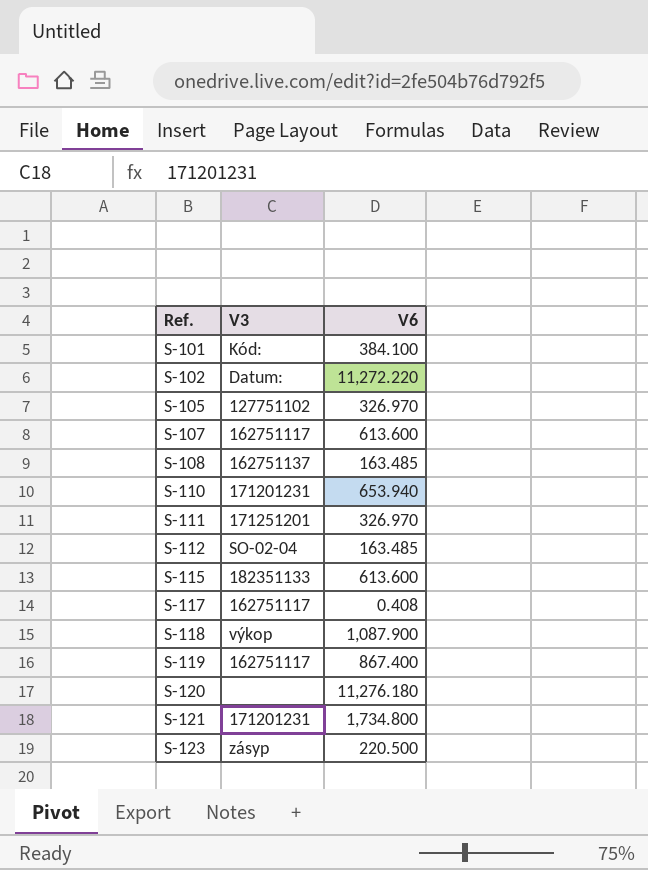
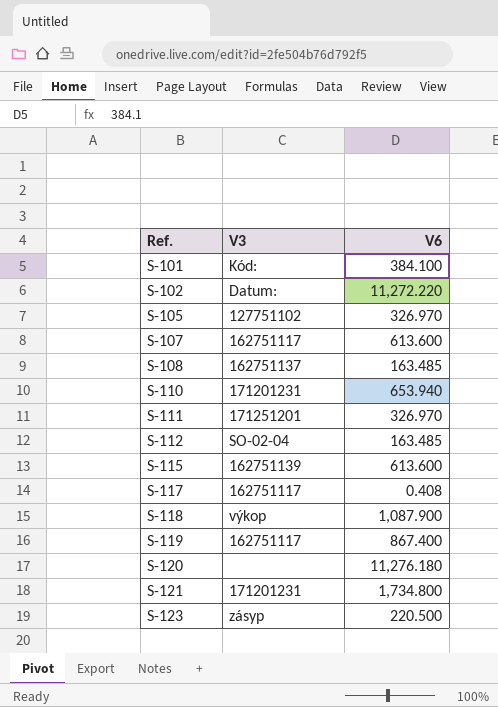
S-115 | V3: 182351133 -> 162751139

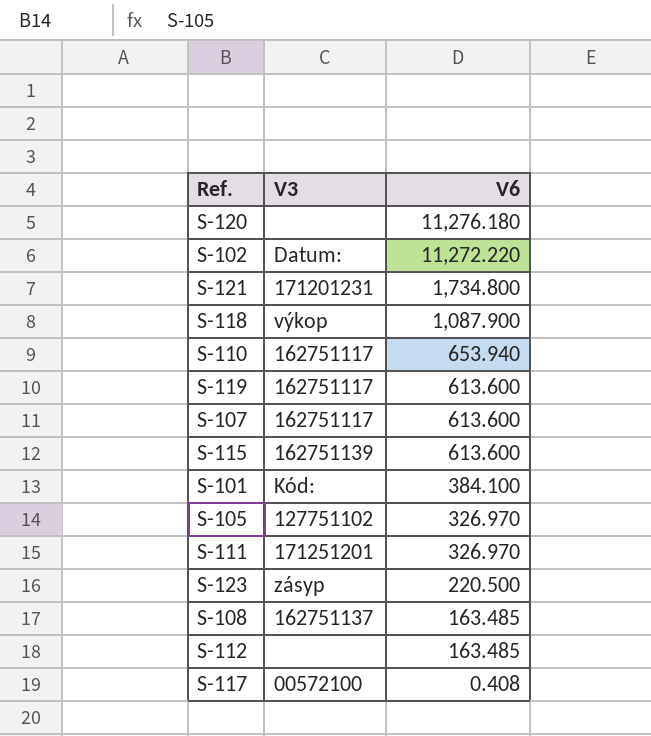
row order: Ref. ascending -> V6 descending
S-110 | V3: 171201231 -> 162751117
S-119 | V6: 867.400 -> 613.600
S-112 | V3: SO-02-04 -> none
S-117 | V3: 162751117 -> 00572100

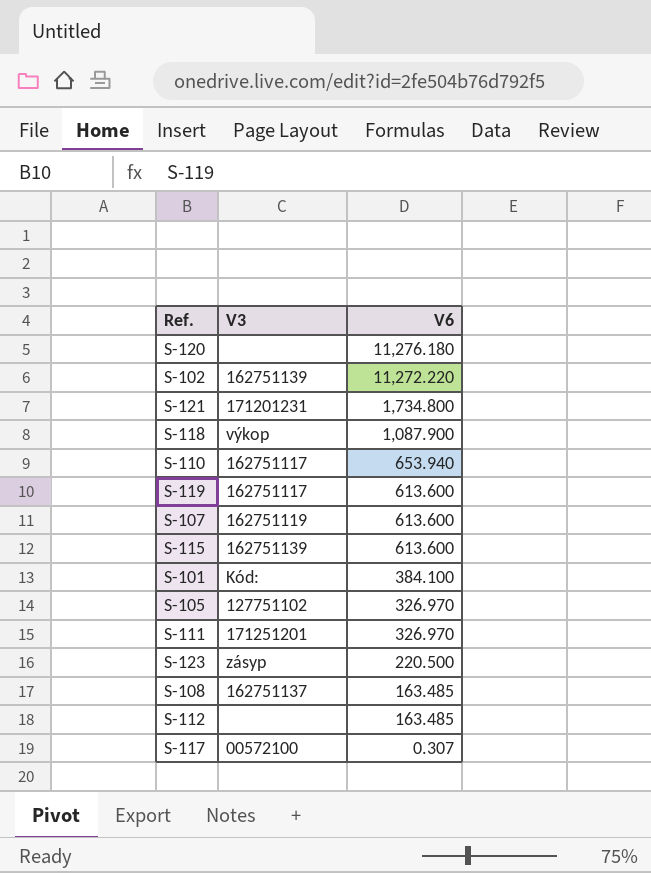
S-102 | V3: Datum: -> 162751139
S-107 | V3: 162751117 -> 162751119
S-117 | V6: 0.408 -> 0.307

